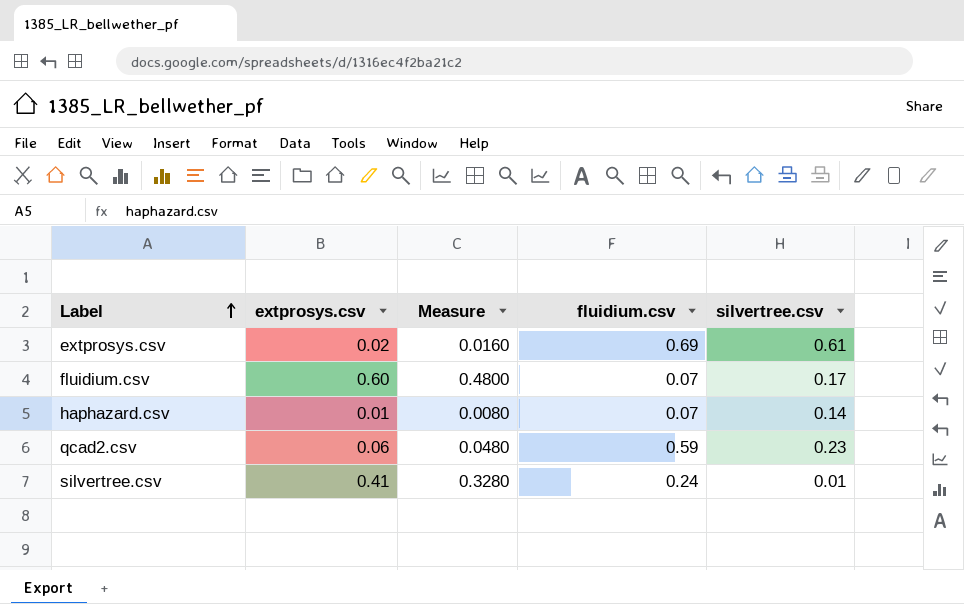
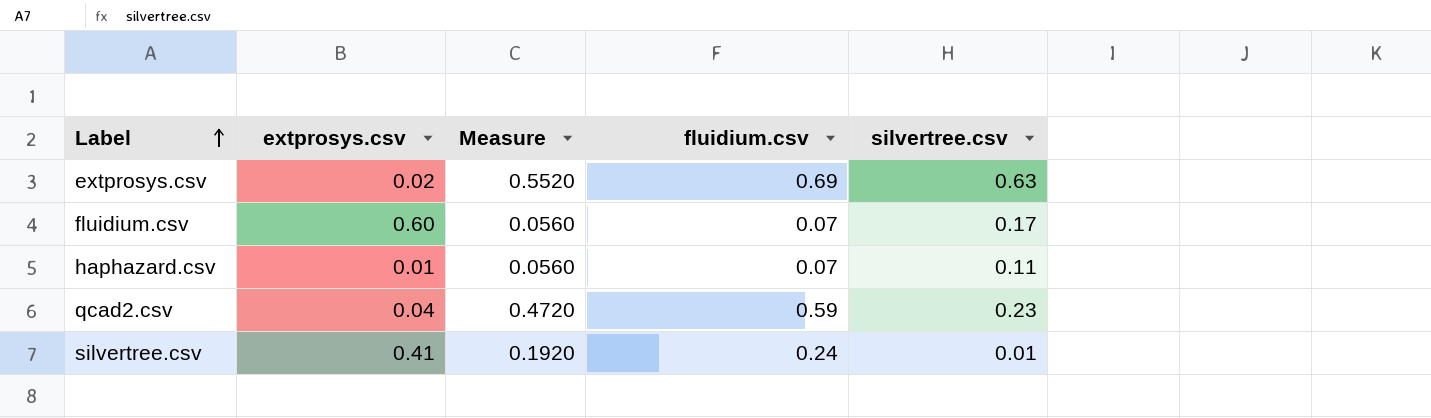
column Measure | formula: [extprosys.csv] * 0.8 -> [fluidium.csv] * 0.8
extprosys.csv | silvertree.csv: 0.61 -> 0.63
haphazard.csv | silvertree.csv: 0.14 -> 0.11
qcad2.csv | extprosys.csv: 0.06 -> 0.04

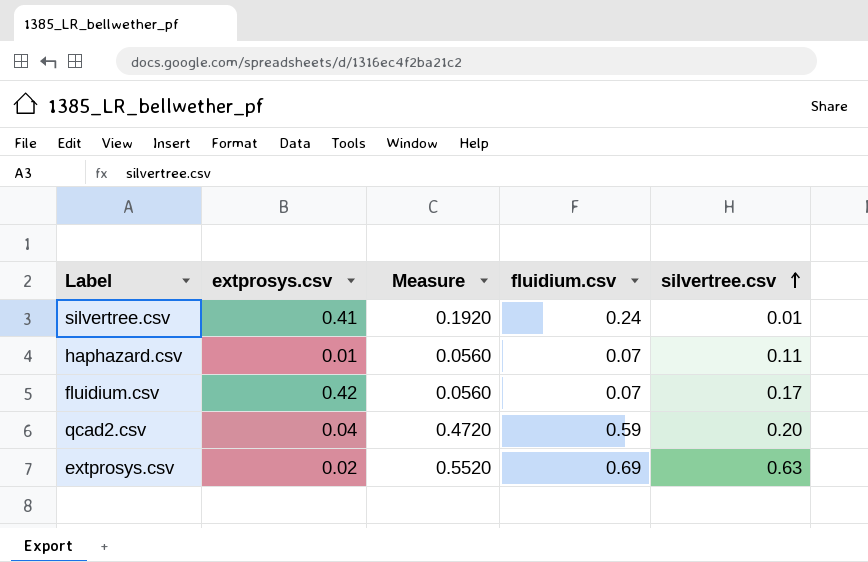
row order: Label ascending -> silvertree.csv ascending
fluidium.csv | extprosys.csv: 0.60 -> 0.42
qcad2.csv | silvertree.csv: 0.23 -> 0.20

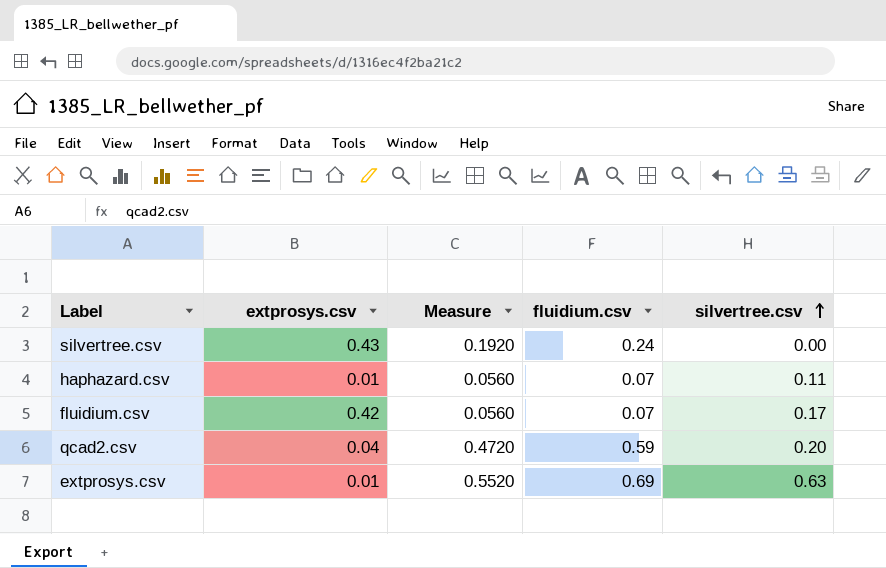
silvertree.csv | extprosys.csv: 0.41 -> 0.43
silvertree.csv | silvertree.csv: 0.01 -> 0.00
extprosys.csv | extprosys.csv: 0.02 -> 0.01

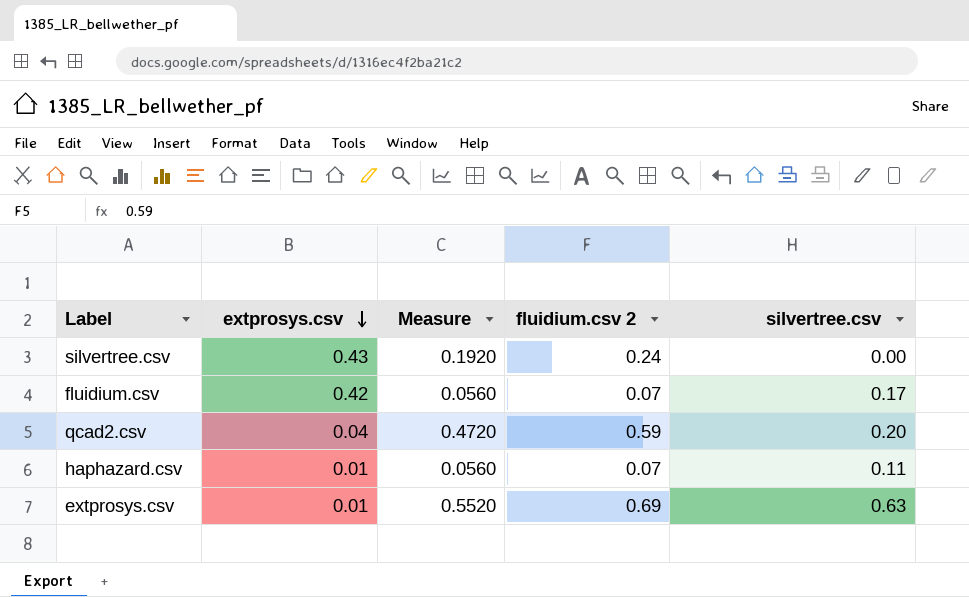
row order: silvertree.csv ascending -> extprosys.csv descending
column name: fluidium.csv -> fluidium.csv 2

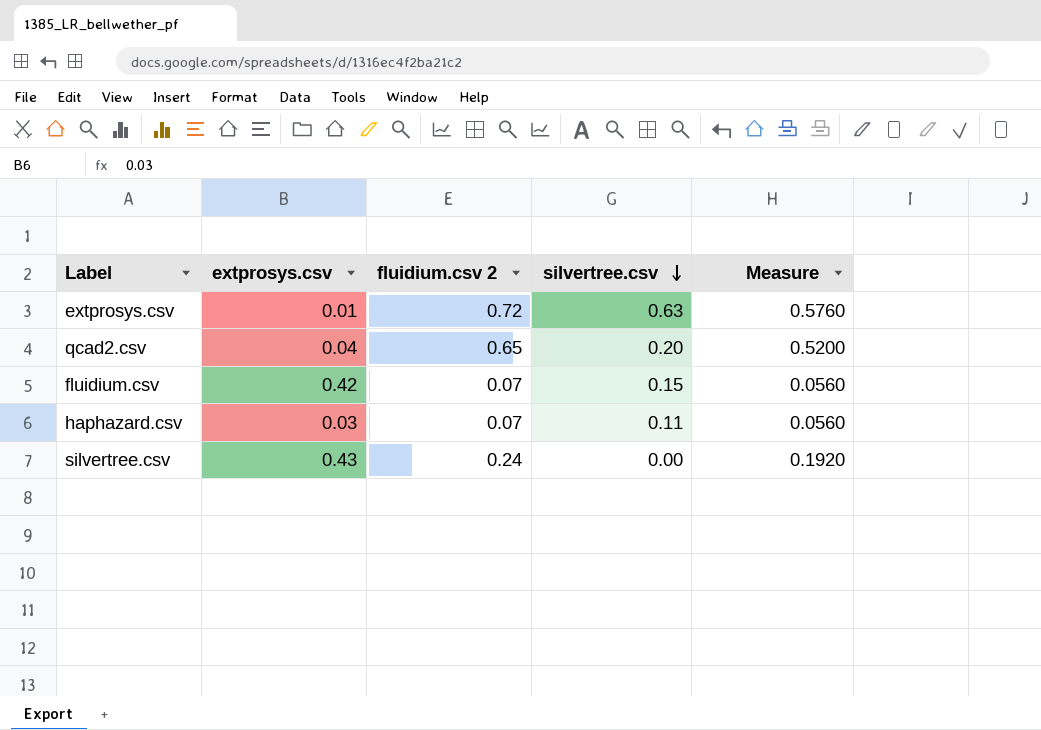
row order: extprosys.csv descending -> silvertree.csv descending
column Measure | position: 3 -> 5
extprosys.csv | fluidium.csv 2: 0.69 -> 0.72
extprosys.csv | Measure: 0.5520 -> 0.5760
qcad2.csv | fluidium.csv 2: 0.59 -> 0.65
qcad2.csv | Measure: 0.4720 -> 0.5200
fluidium.csv | silvertree.csv: 0.17 -> 0.15
haphazard.csv | extprosys.csv: 0.01 -> 0.03

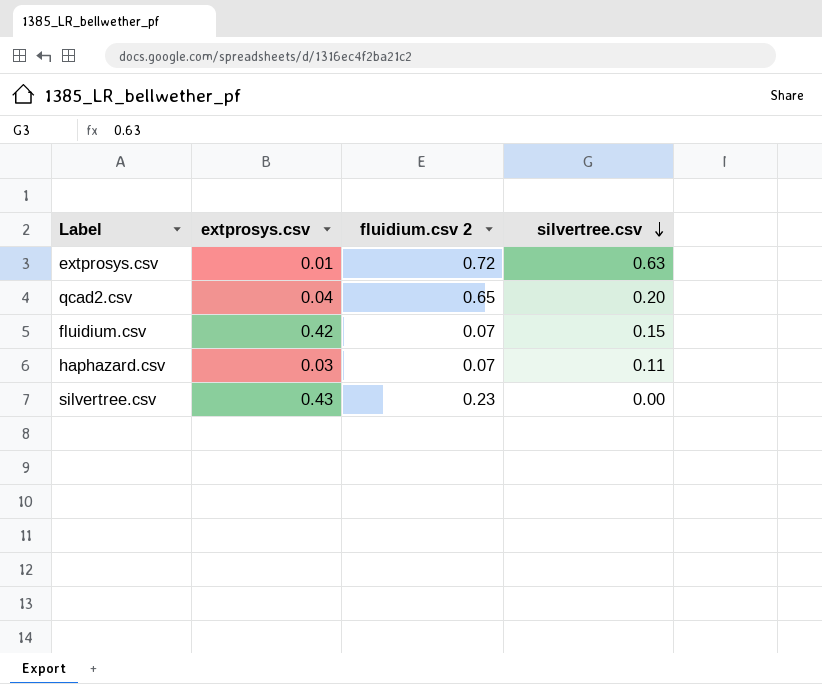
column Measure | formula: [fluidium.csv 2] * 0.8 -> none
silvertree.csv | fluidium.csv 2: 0.24 -> 0.23

